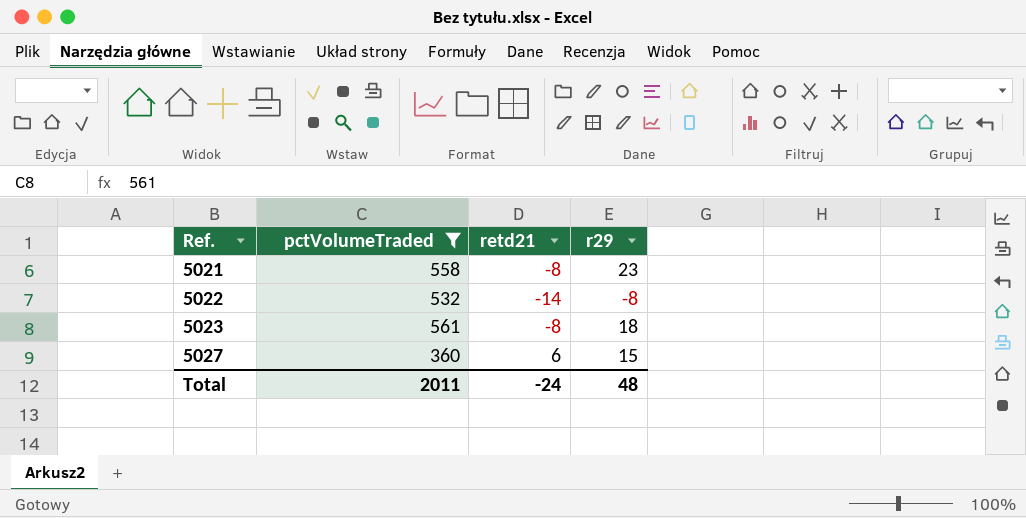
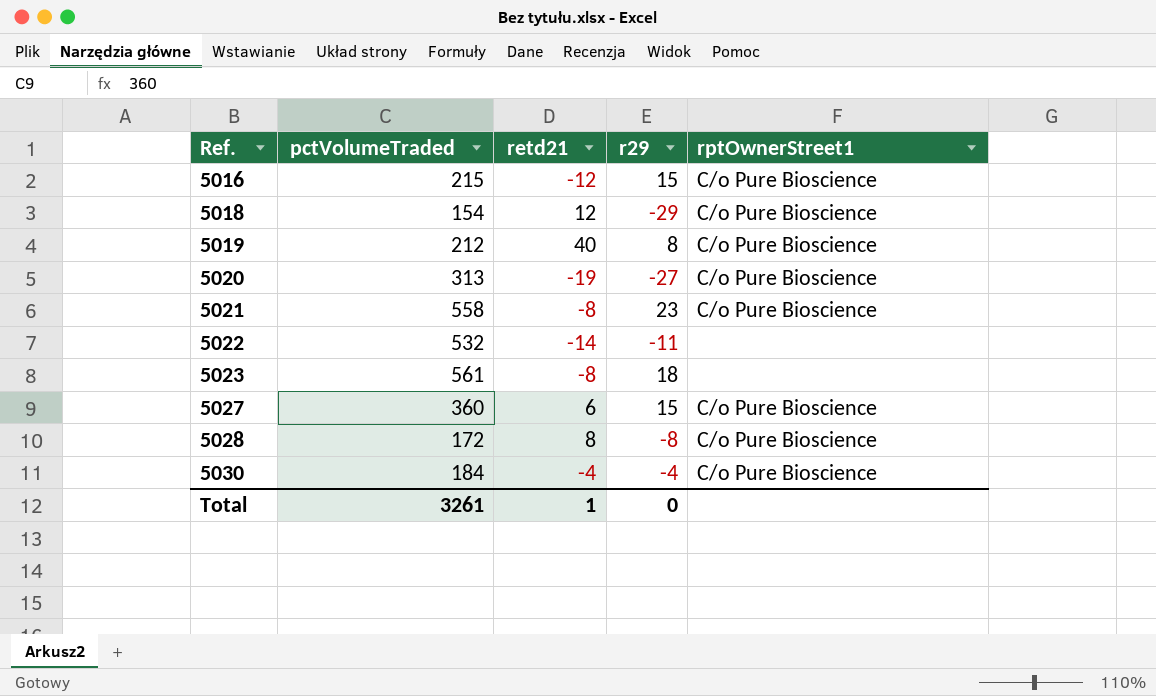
filter: pctVolumeTraded >= 360 -> none
column rptOwnerStreet1 | position: none -> 5
5022 | r29: -8 -> -11
Total | pctVolumeTraded: 2011 -> 3261
Total | retd21: -24 -> 1
Total | r29: 48 -> 0

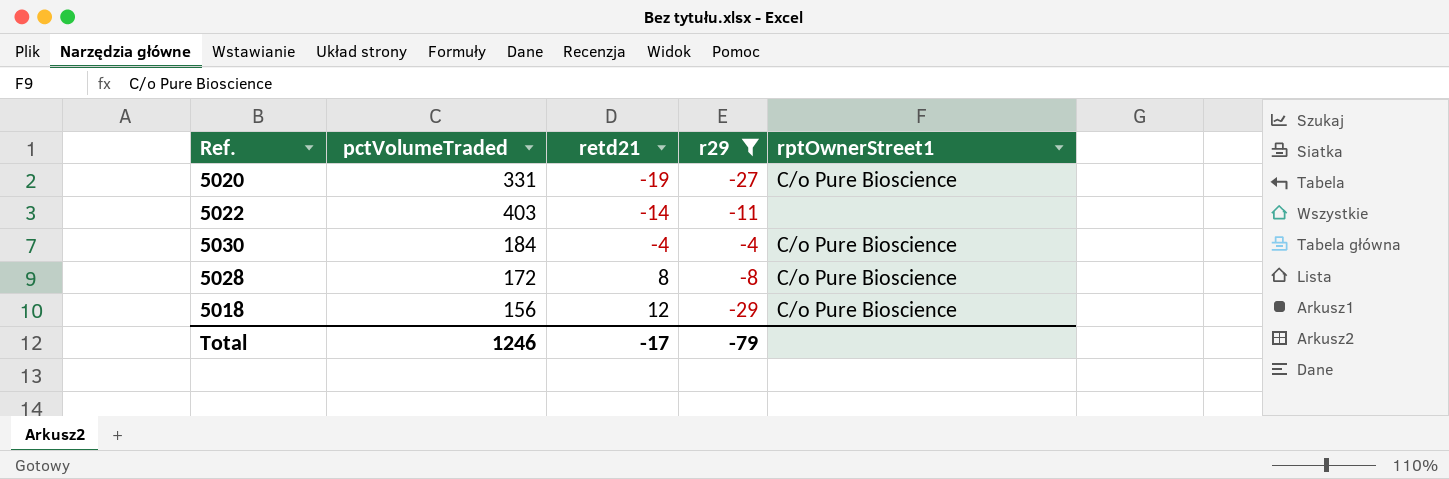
filter: none -> r29 <= -4
row order: Ref. ascending -> retd21 ascending
5020 | pctVolumeTraded: 313 -> 331
5022 | pctVolumeTraded: 532 -> 403
5018 | pctVolumeTraded: 154 -> 156
Total | pctVolumeTraded: 3261 -> 1246
Total | retd21: 1 -> -17
Total | r29: 0 -> -79

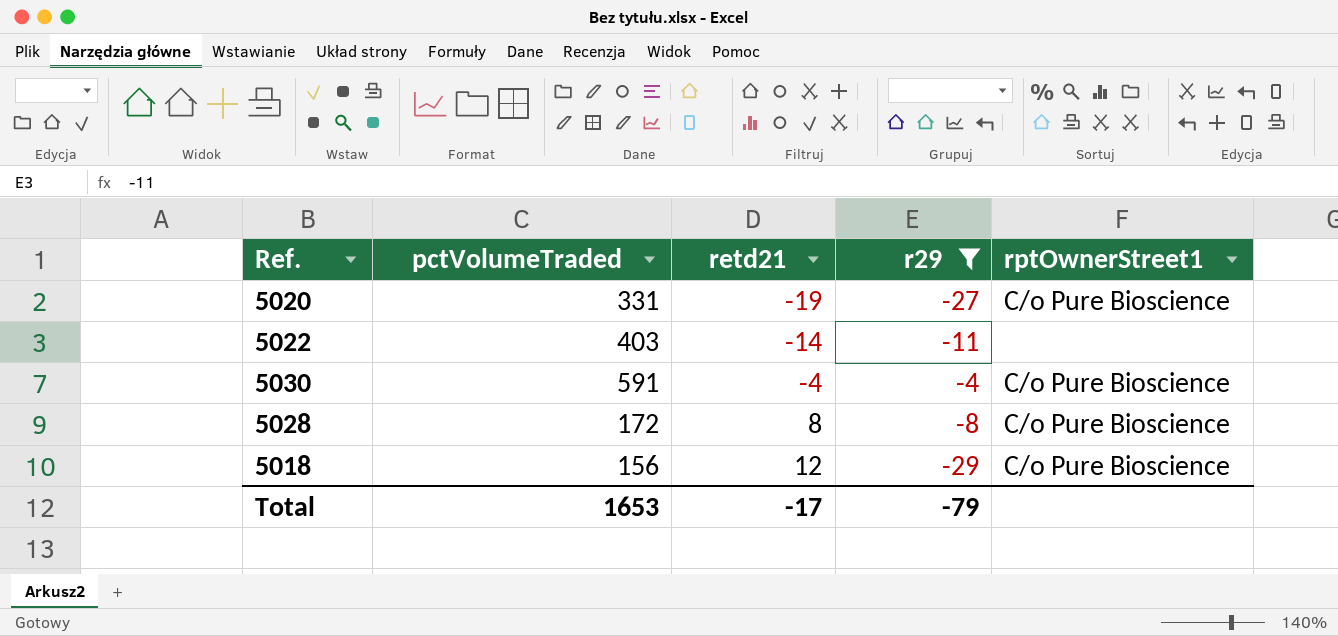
5030 | pctVolumeTraded: 184 -> 591
Total | pctVolumeTraded: 1246 -> 1653

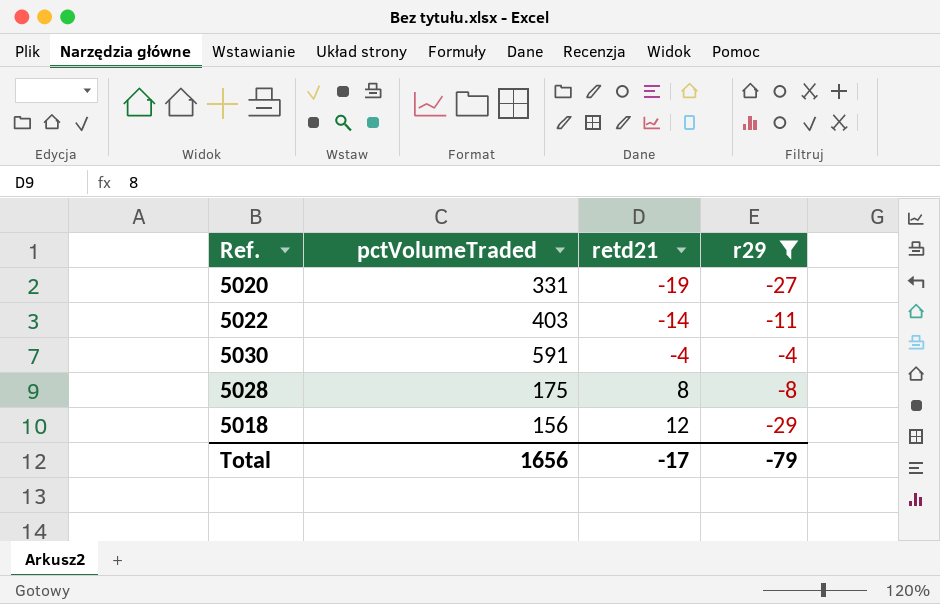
column rptOwnerStreet1 | position: 5 -> none
5028 | pctVolumeTraded: 172 -> 175
Total | pctVolumeTraded: 1653 -> 1656

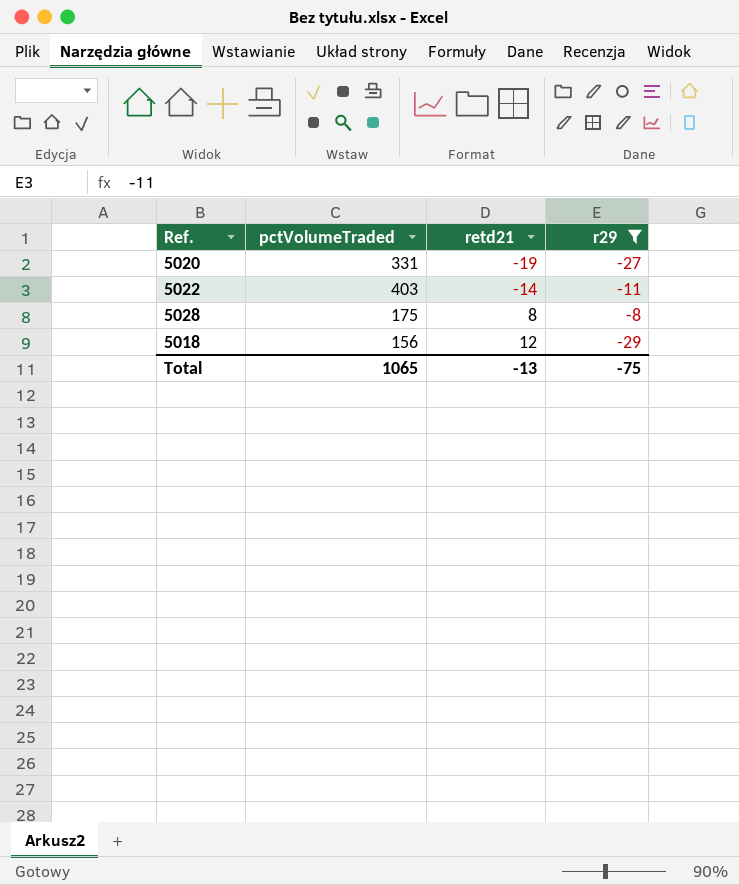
row 5030: 591 | -4 | -4 -> none
Total | pctVolumeTraded: 1656 -> 1065
Total | retd21: -17 -> -13
Total | r29: -79 -> -75

